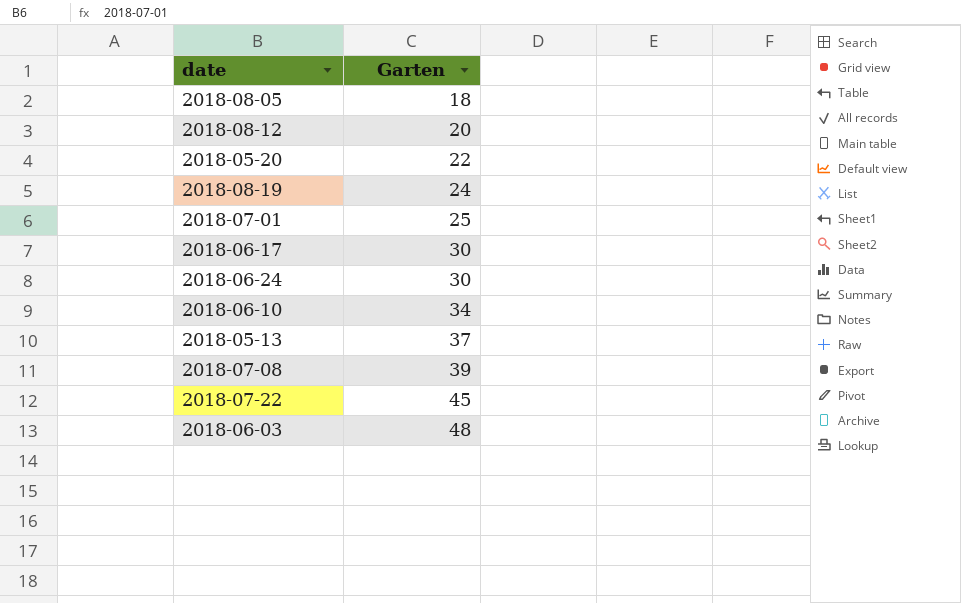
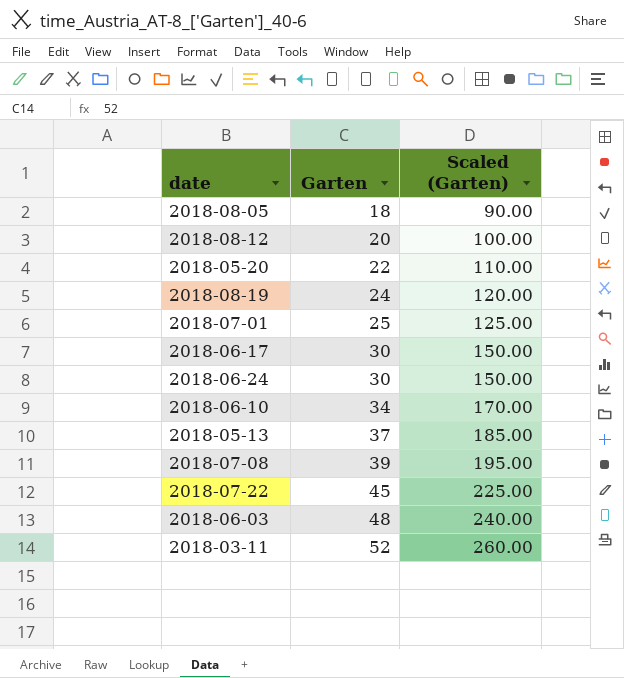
column Scaled (Garten) | formula: none -> [Garten] * 5
row 2018-03-11: none -> 52 | 260.00

